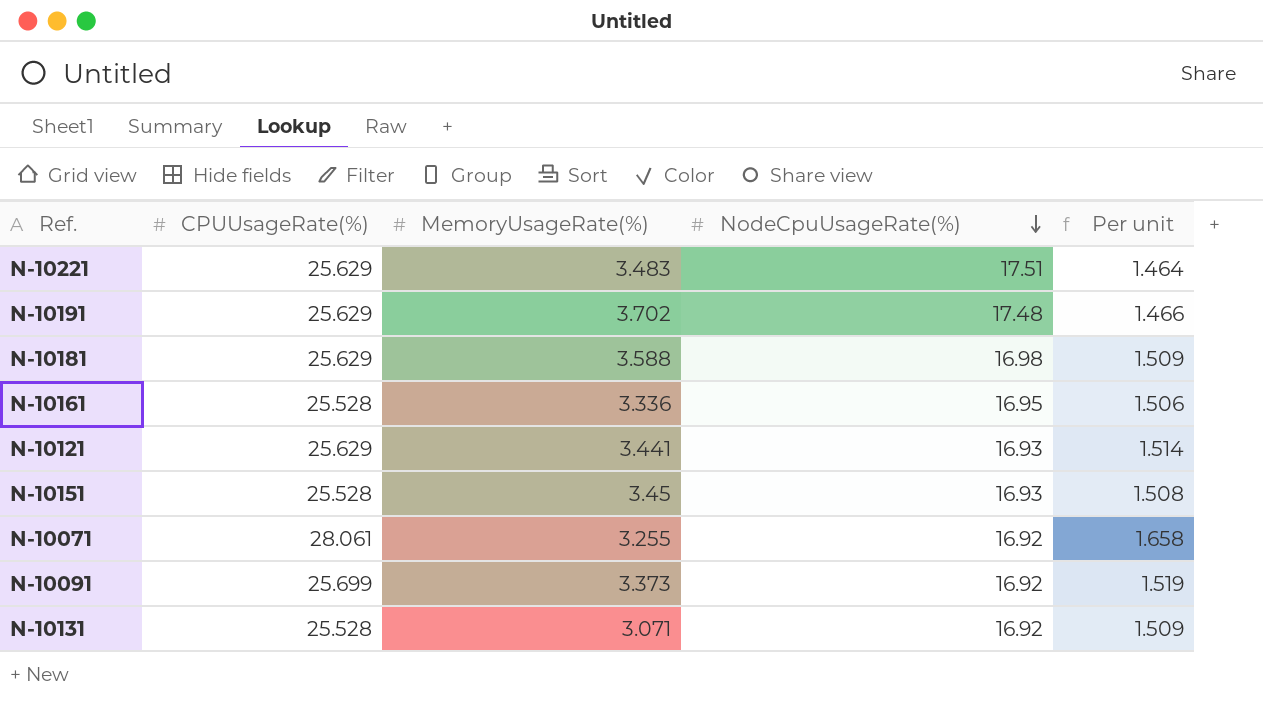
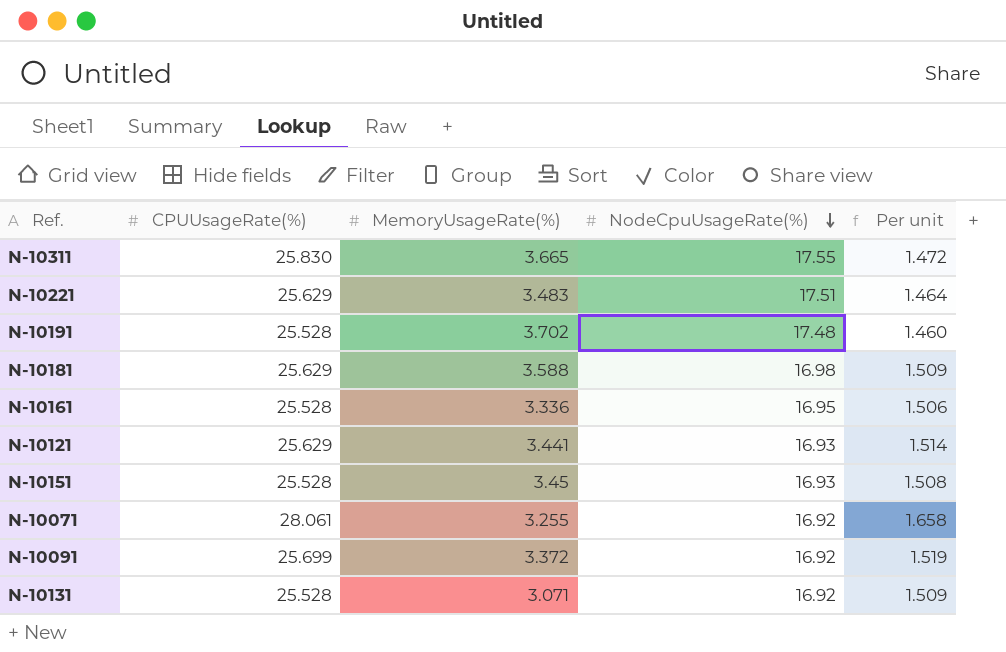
row N-10311: none -> 25.830 | 3.665 | 17.55 | 1.472
N-10191 | CPUUsageRate(%): 25.629 -> 25.528
N-10191 | Per unit: 1.466 -> 1.460
N-10091 | MemoryUsageRate(%): 3.373 -> 3.372

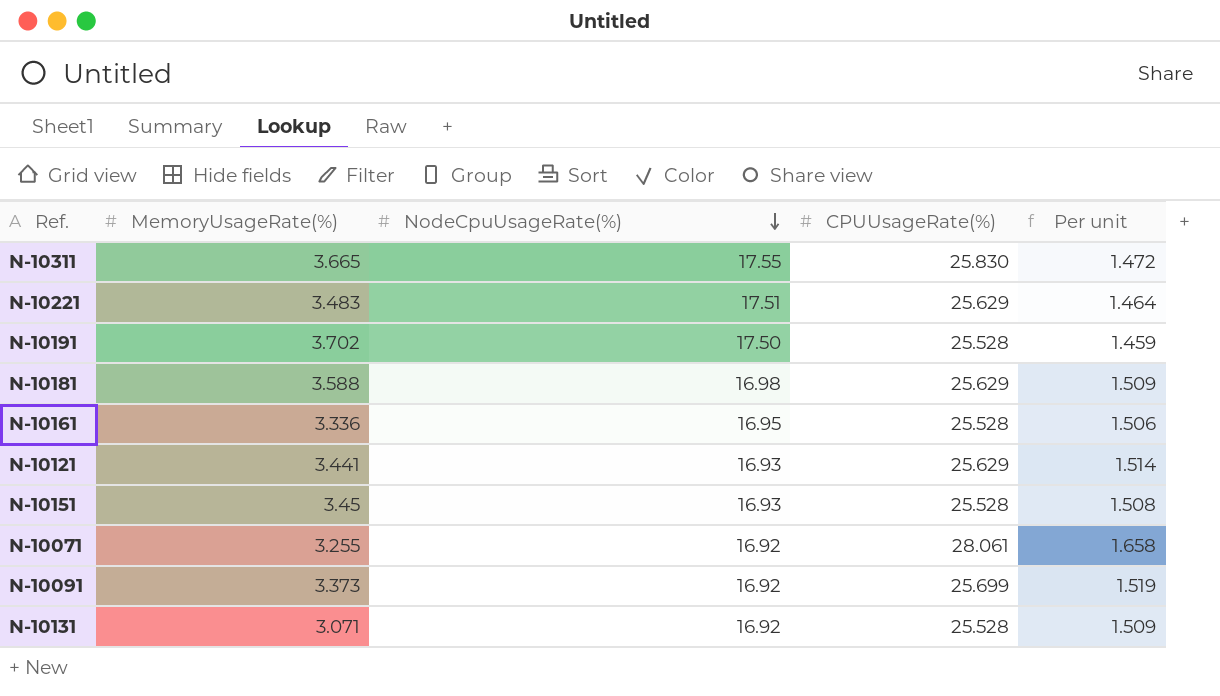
column CPUUsageRate(%) | position: 2 -> 4
N-10191 | NodeCpuUsageRate(%): 17.48 -> 17.50
N-10191 | Per unit: 1.460 -> 1.459
N-10091 | MemoryUsageRate(%): 3.372 -> 3.373

